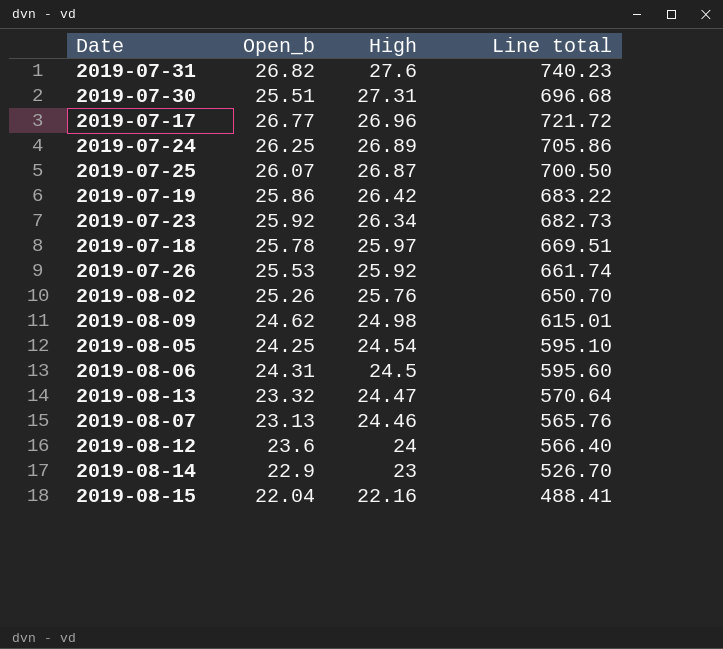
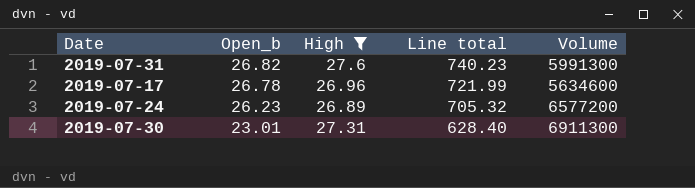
filter: none -> High >= 26.89
row order: High descending -> Open_b descending
column Volume | position: none -> 5
2019-07-17 | Open_b: 26.77 -> 26.78
2019-07-17 | Line total: 721.72 -> 721.99
2019-07-24 | Open_b: 26.25 -> 26.23
2019-07-24 | Line total: 705.86 -> 705.32
2019-07-30 | Open_b: 25.51 -> 23.01
2019-07-30 | Line total: 696.68 -> 628.40

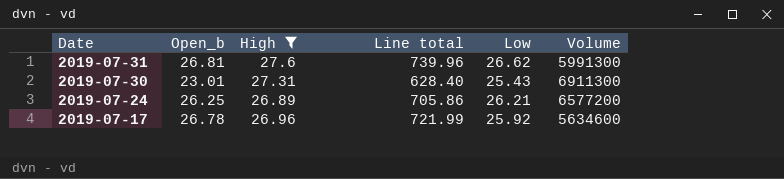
row order: Open_b descending -> Date descending
column Low | position: none -> 5
2019-07-31 | Open_b: 26.82 -> 26.81
2019-07-31 | Line total: 740.23 -> 739.96
2019-07-24 | Open_b: 26.23 -> 26.25
2019-07-24 | Line total: 705.32 -> 705.86

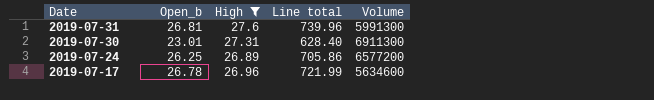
column Low | position: 5 -> none

